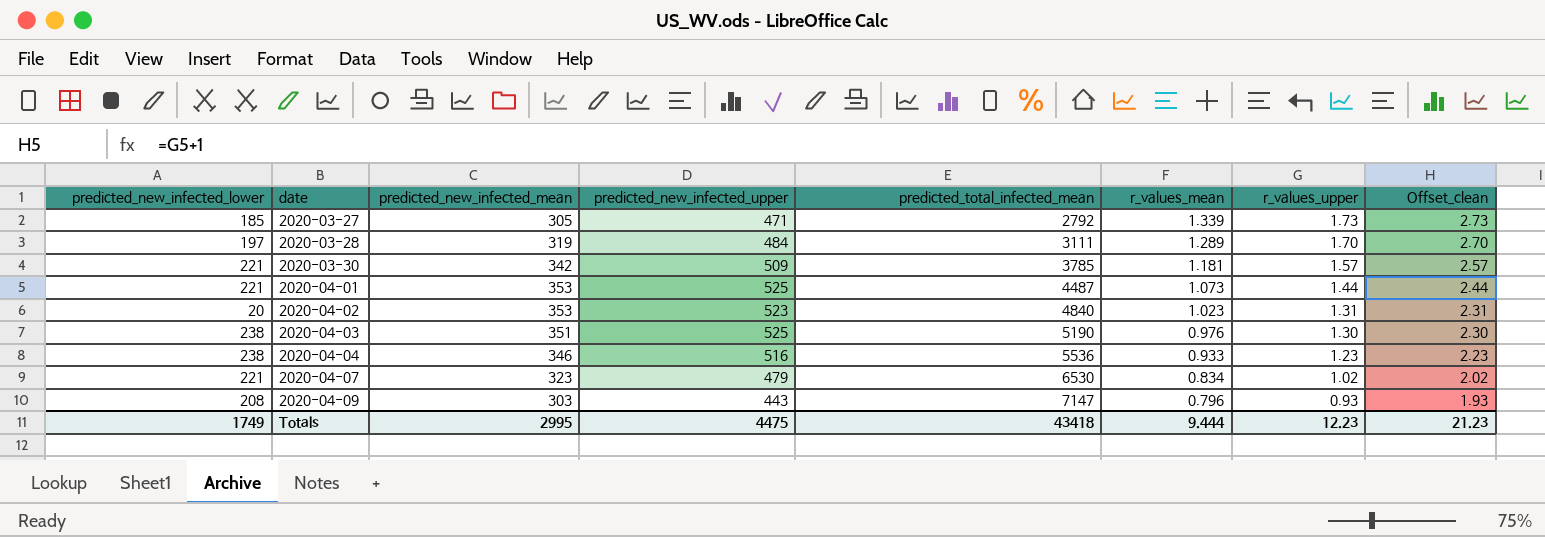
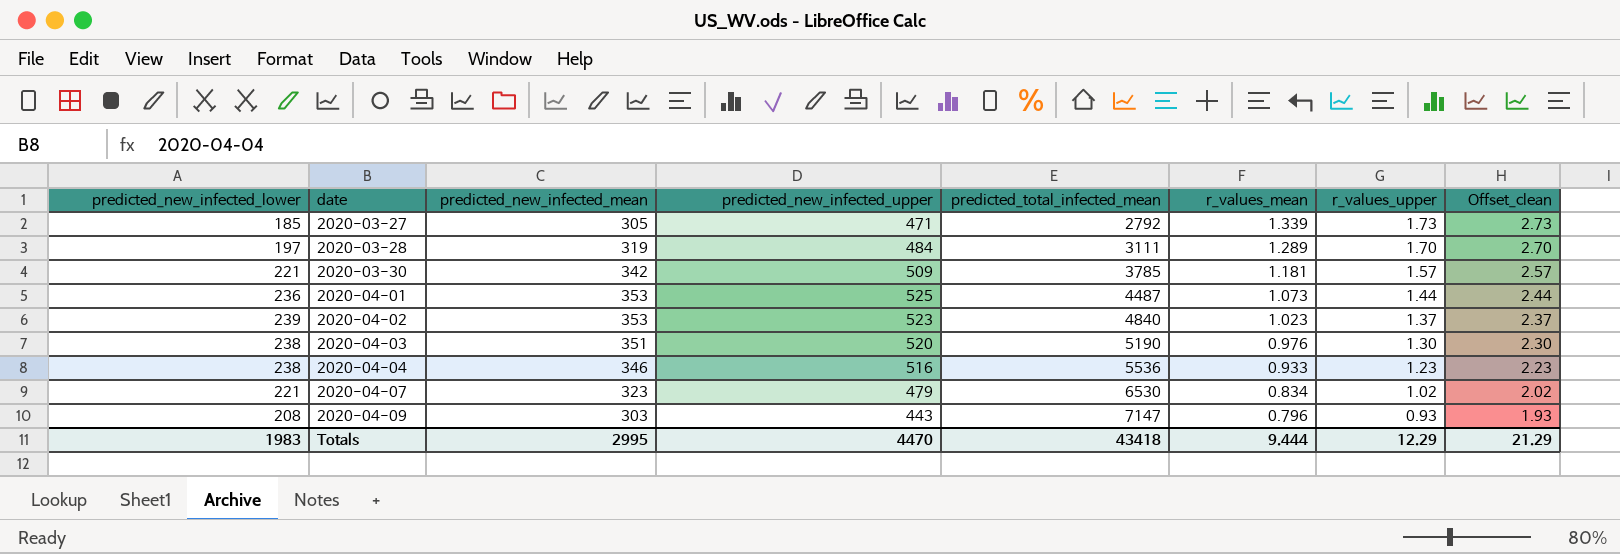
2020-04-01 | predicted_new_infected_lower: 221 -> 236
2020-04-02 | predicted_new_infected_lower: 20 -> 239
2020-04-02 | r_values_upper: 1.31 -> 1.37
2020-04-02 | Offset_clean: 2.31 -> 2.37
2020-04-03 | predicted_new_infected_upper: 525 -> 520
Totals | predicted_new_infected_lower: 1749 -> 1983
Totals | predicted_new_infected_upper: 4475 -> 4470
Totals | r_values_upper: 12.23 -> 12.29
Totals | Offset_clean: 21.23 -> 21.29

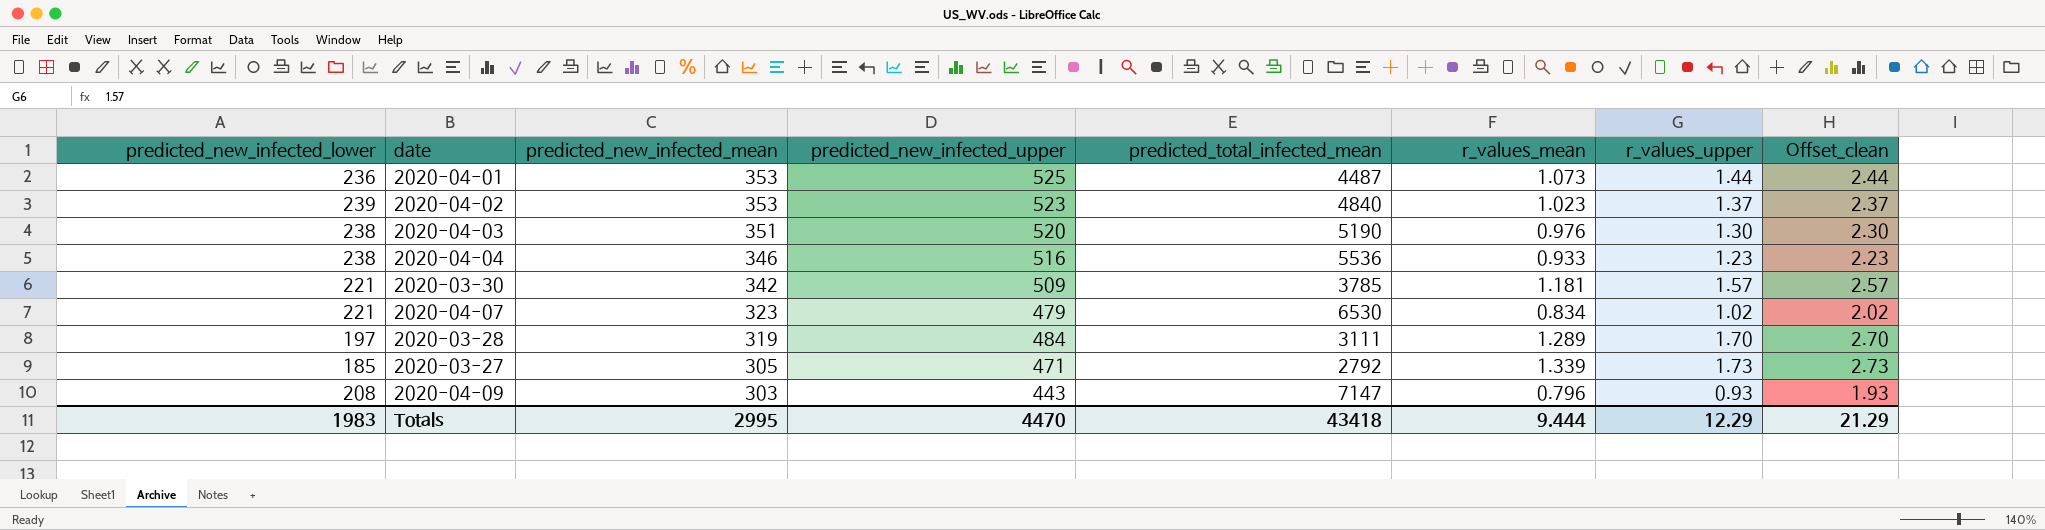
row order: date ascending -> predicted_new_infected_mean descending

